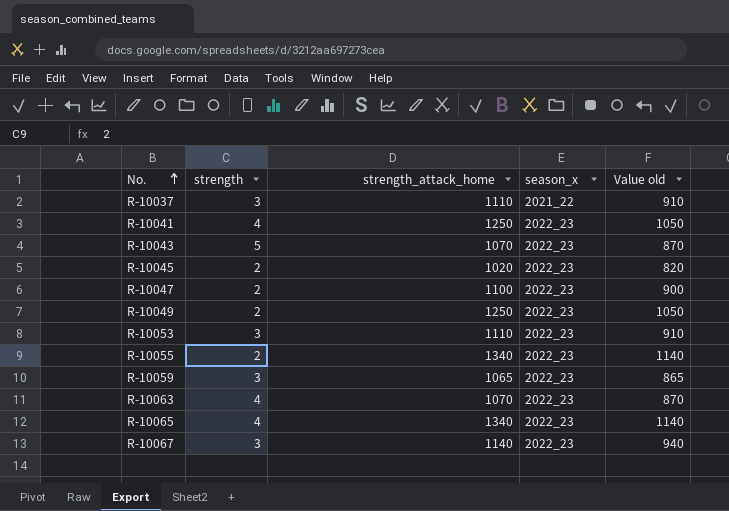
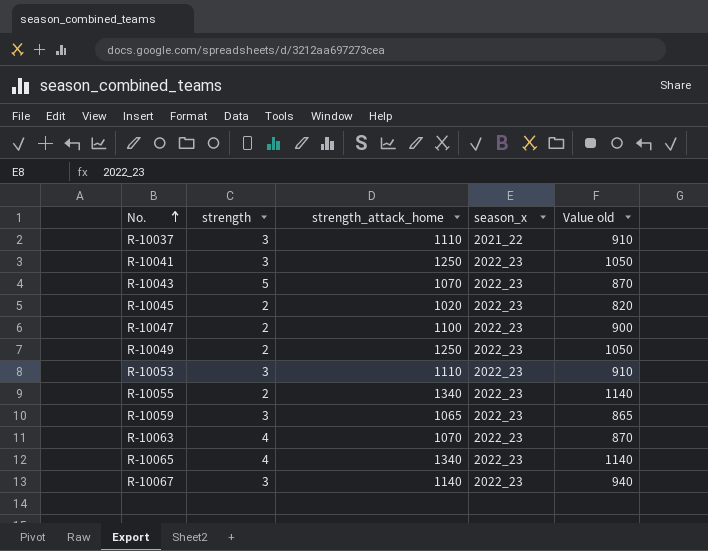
R-10041 | strength: 4 -> 3

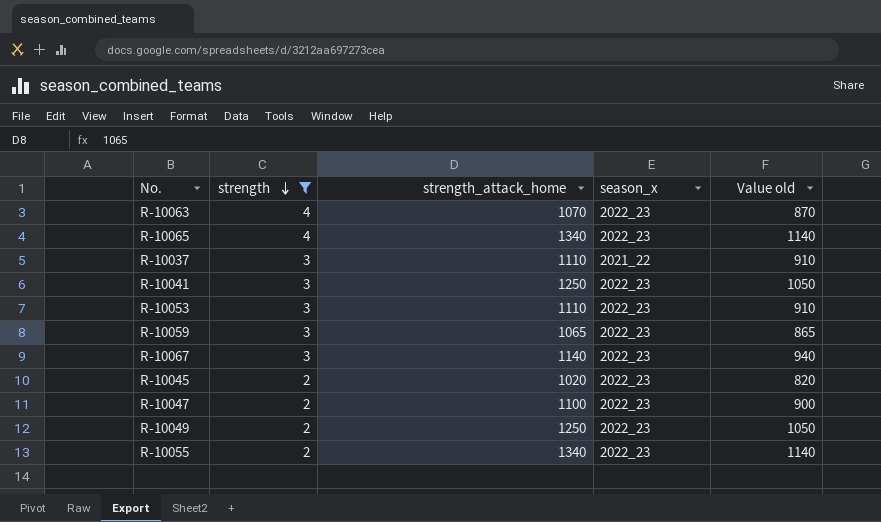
filter: none -> strength != 5
row order: No. ascending -> strength descending

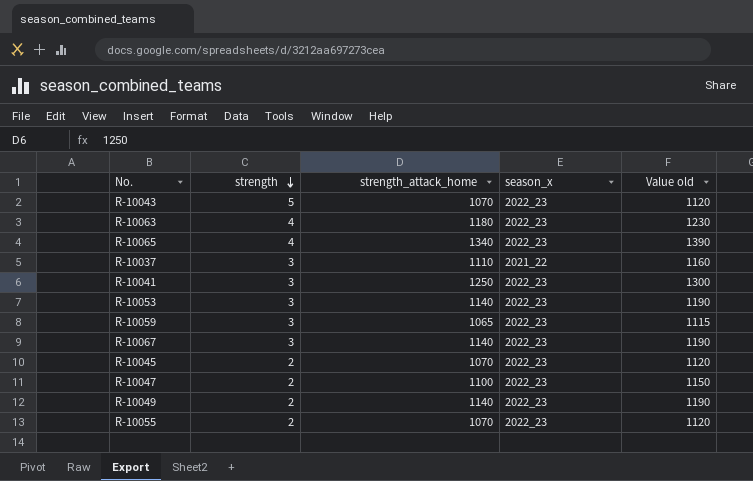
filter: strength != 5 -> none
column Value old | formula: [strength_attack_home] - 200 -> [strength_attack_home] + 50
R-10063 | strength_attack_home: 1070 -> 1180
R-10053 | strength_attack_home: 1110 -> 1140
R-10045 | strength_attack_home: 1020 -> 1070
R-10049 | strength_attack_home: 1250 -> 1140
R-10055 | strength_attack_home: 1340 -> 1070

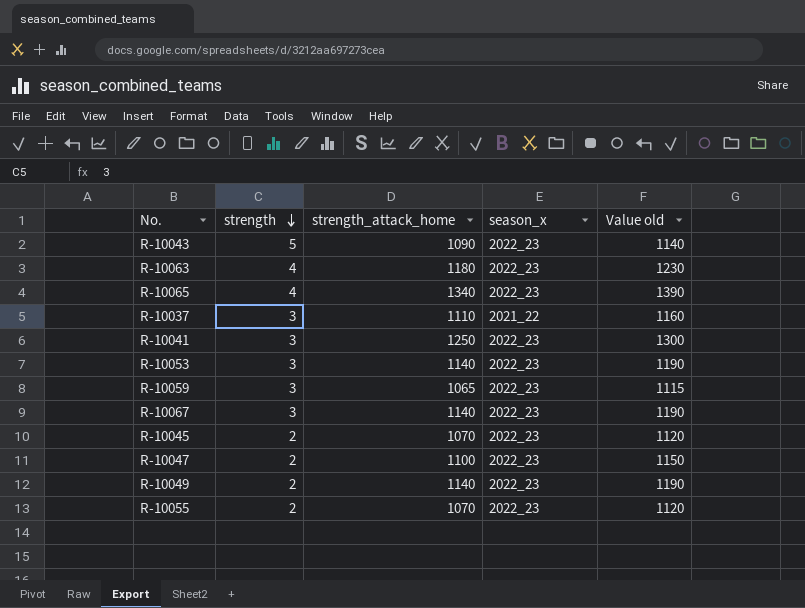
R-10043 | strength_attack_home: 1070 -> 1090
R-10043 | Value old: 1120 -> 1140

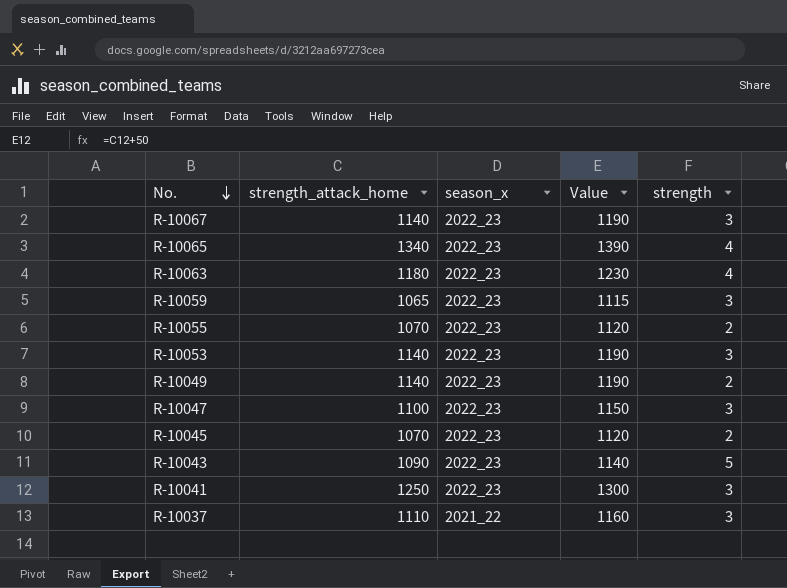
row order: strength descending -> No. descending
column name: Value old -> Value
column strength | position: 2 -> 5
R-10047 | strength: 2 -> 3

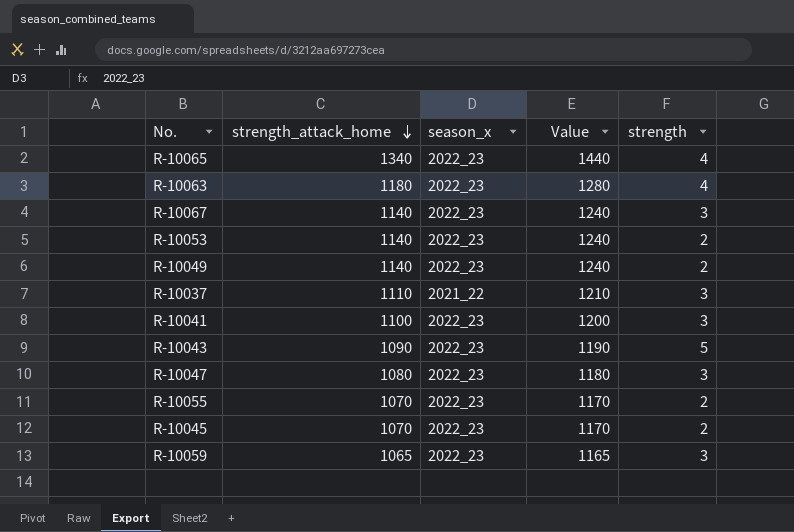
row order: No. descending -> strength_attack_home descending
column Value | formula: [strength_attack_home] + 50 -> [strength_attack_home] + 100
R-10053 | strength: 3 -> 2
R-10041 | strength_attack_home: 1250 -> 1100
R-10047 | strength_attack_home: 1100 -> 1080

